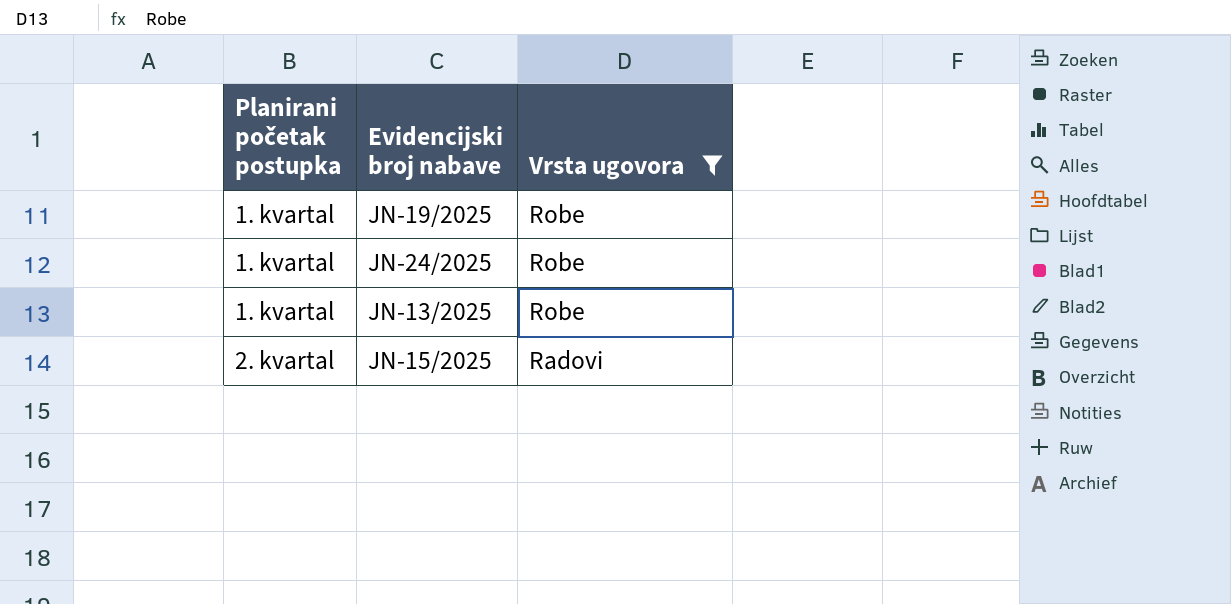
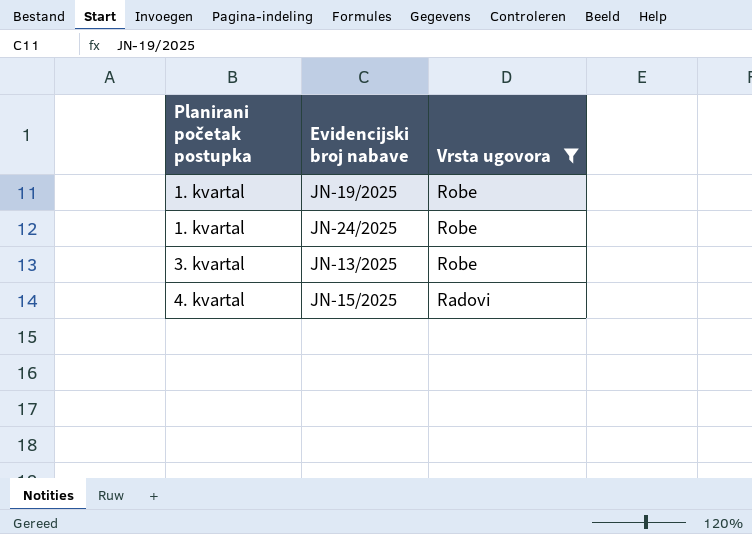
JN-13/2025 | Planirani početak postupka: 1. kvartal -> 3. kvartal
JN-15/2025 | Planirani početak postupka: 2. kvartal -> 4. kvartal

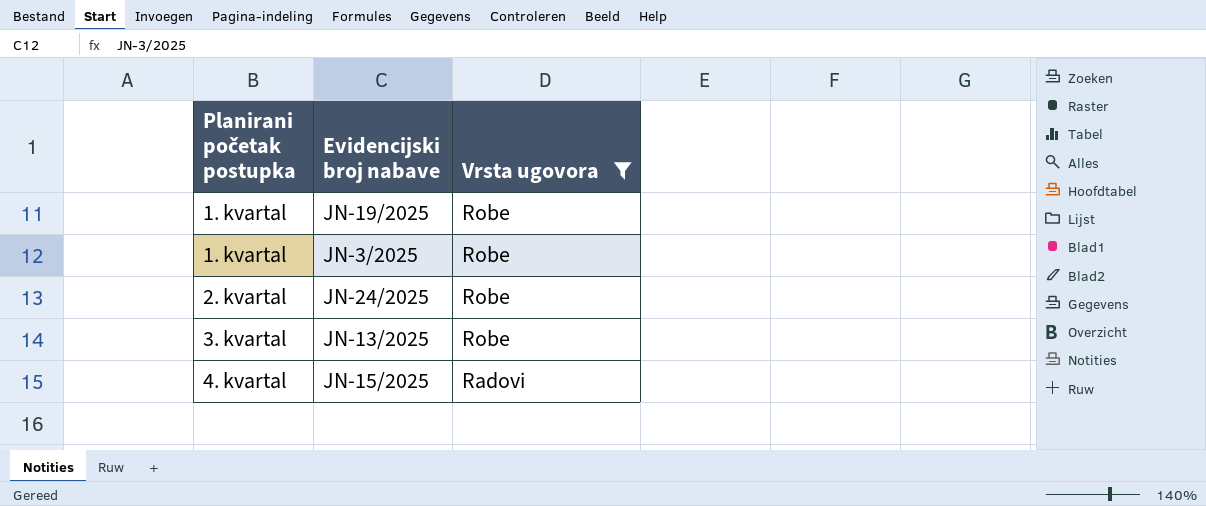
row JN-3/2025: none -> 1. kvartal | Robe
JN-24/2025 | Planirani početak postupka: 1. kvartal -> 2. kvartal

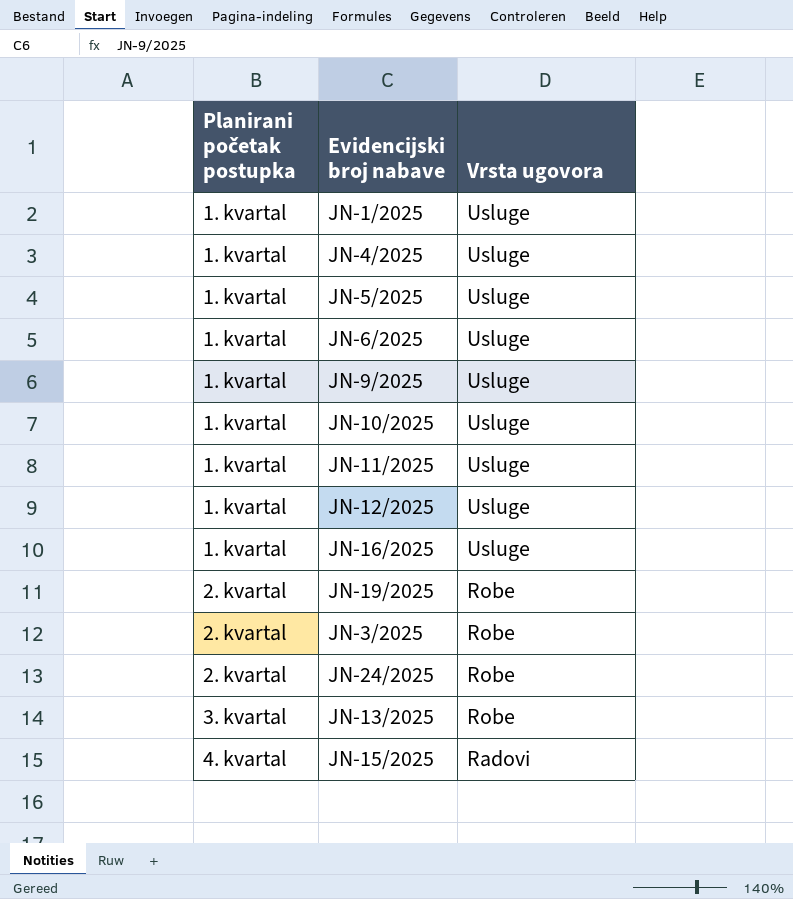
filter: Vrsta ugovora != Usluge -> none
JN-19/2025 | Planirani početak postupka: 1. kvartal -> 2. kvartal
JN-3/2025 | Planirani početak postupka: 1. kvartal -> 2. kvartal

